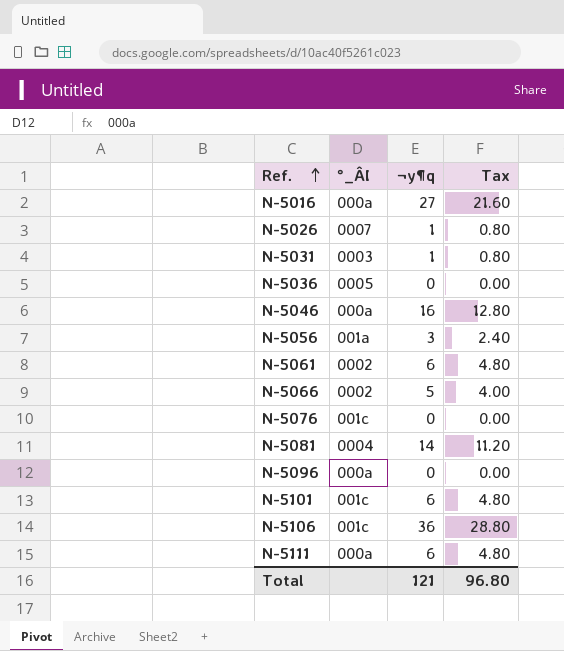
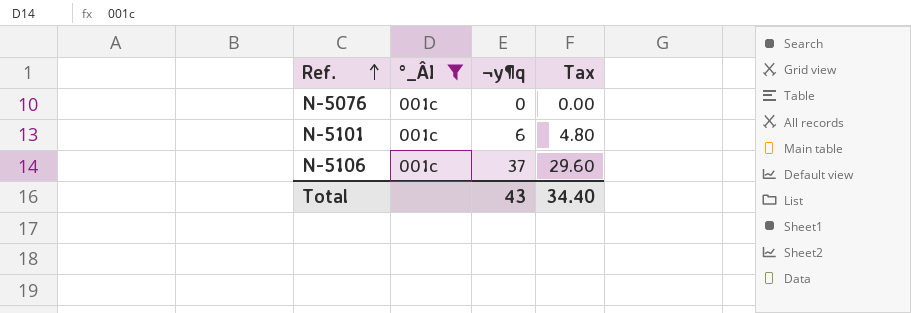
filter: none -> °_ÂI = 001c
N-5106 | ¬y¶q: 36 -> 37
N-5106 | Tax: 28.80 -> 29.60
Total | ¬y¶q: 121 -> 43
Total | Tax: 96.80 -> 34.40

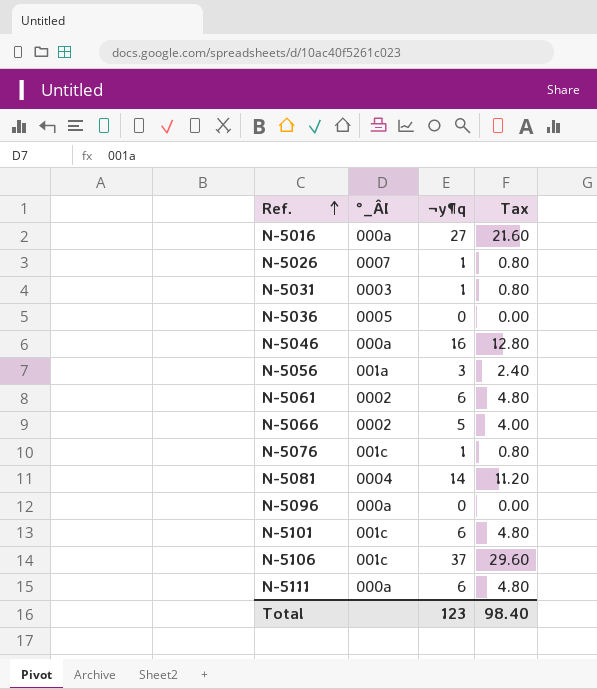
filter: °_ÂI = 001c -> none
N-5076 | ¬y¶q: 0 -> 1
N-5076 | Tax: 0.00 -> 0.80
Total | ¬y¶q: 43 -> 123
Total | Tax: 34.40 -> 98.40

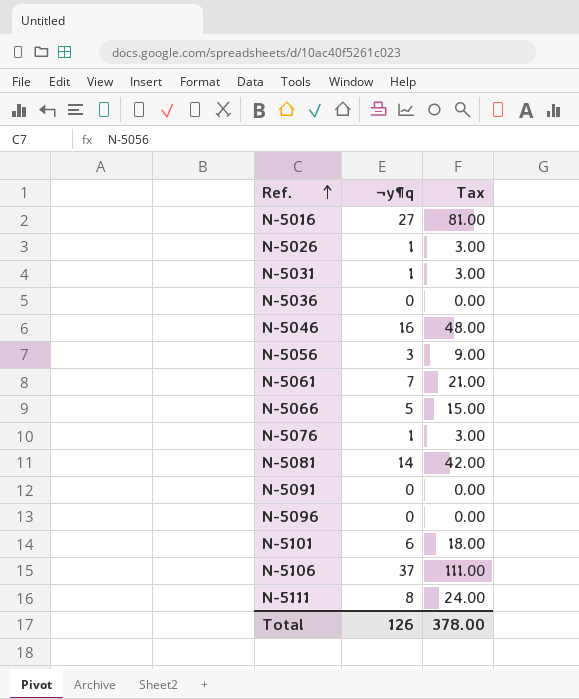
column °_ÂI | position: 2 -> none
column Tax | formula: [¬y¶q] * 0.8 -> [¬y¶q] * 3
N-5061 | ¬y¶q: 6 -> 7
row N-5091: none -> 0 | 0.00
N-5111 | ¬y¶q: 6 -> 8
Total | ¬y¶q: 123 -> 126
Total | Tax: 98.40 -> 378.00

